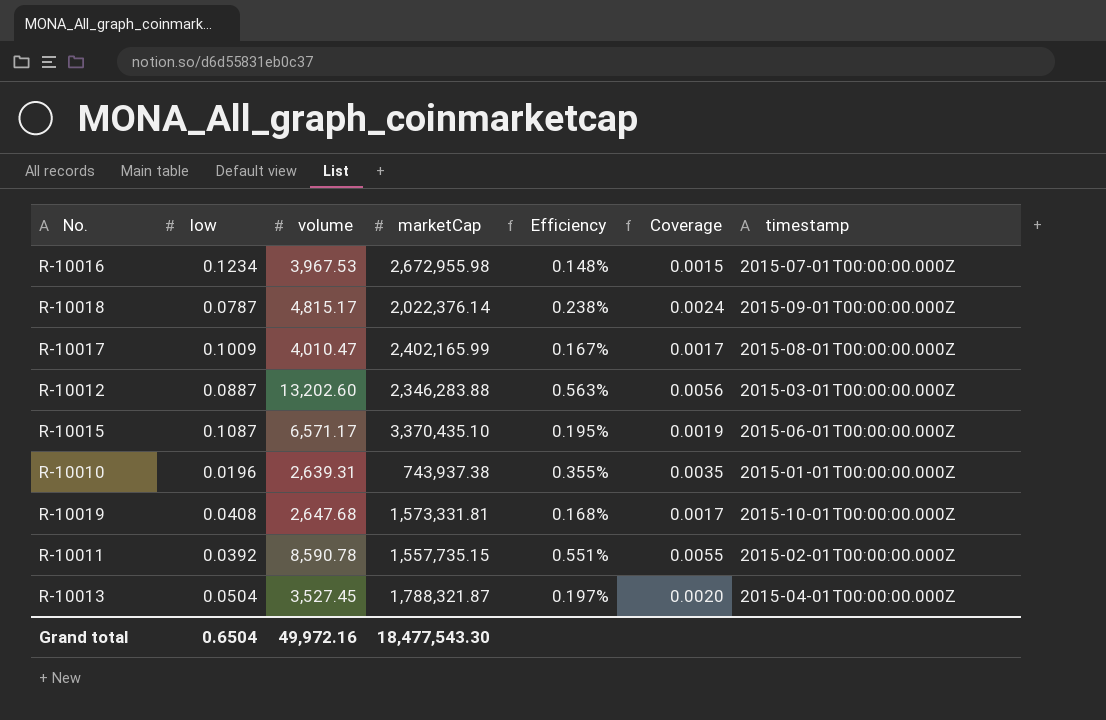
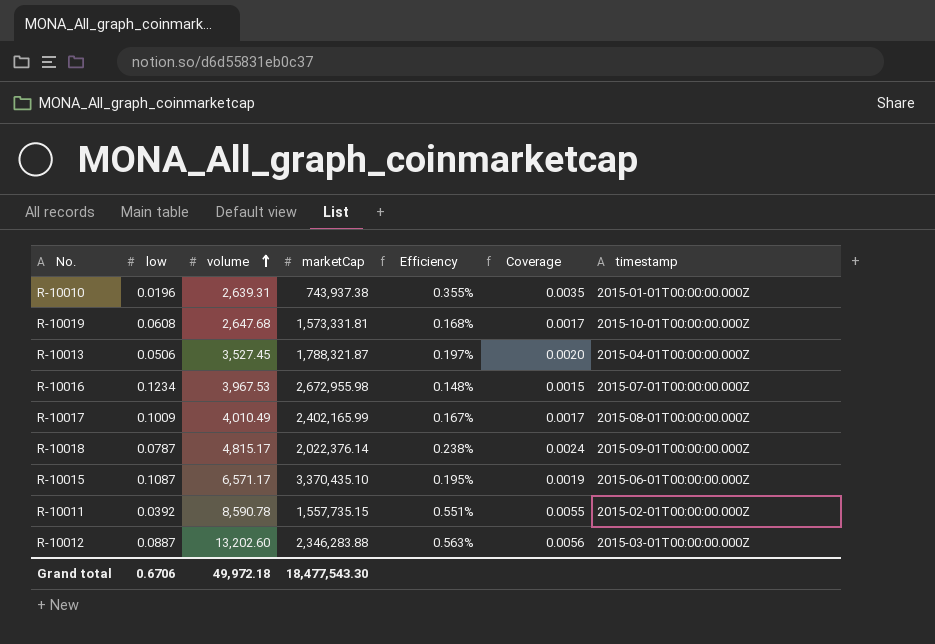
row order: none -> volume ascending
R-10019 | low: 0.0408 -> 0.0608
R-10013 | low: 0.0504 -> 0.0506
R-10017 | volume: 4,010.47 -> 4,010.49
Grand total | low: 0.6504 -> 0.6706
Grand total | volume: 49,972.16 -> 49,972.18

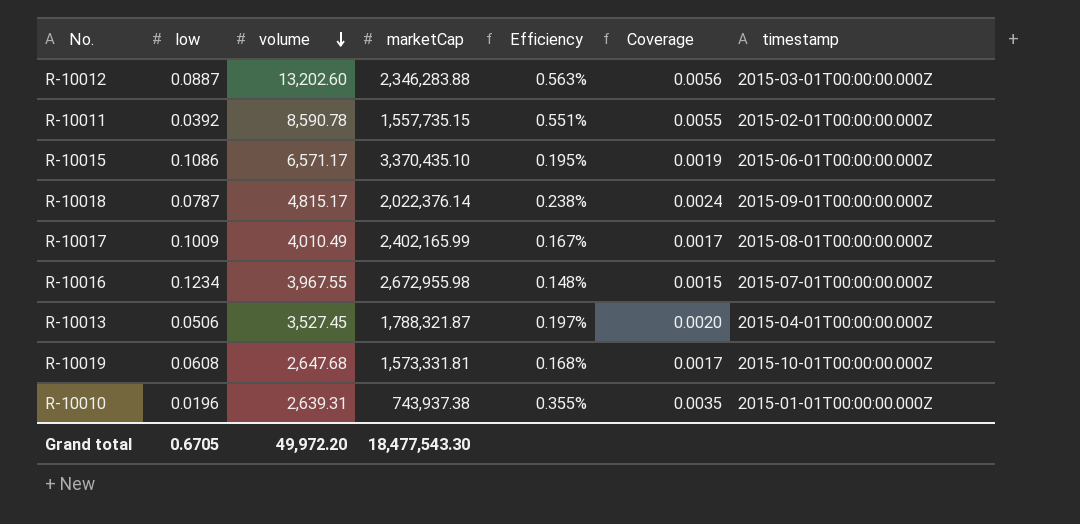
row order: volume ascending -> volume descending
R-10015 | low: 0.1087 -> 0.1086
R-10016 | volume: 3,967.53 -> 3,967.55
Grand total | low: 0.6706 -> 0.6705
Grand total | volume: 49,972.18 -> 49,972.20

